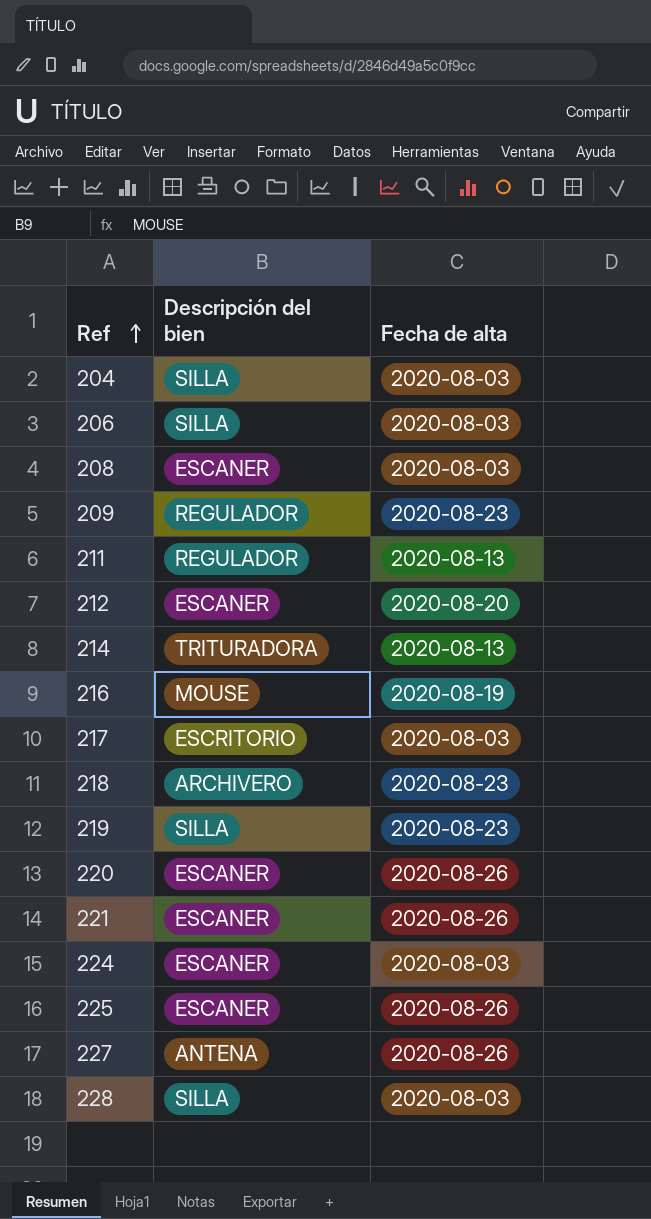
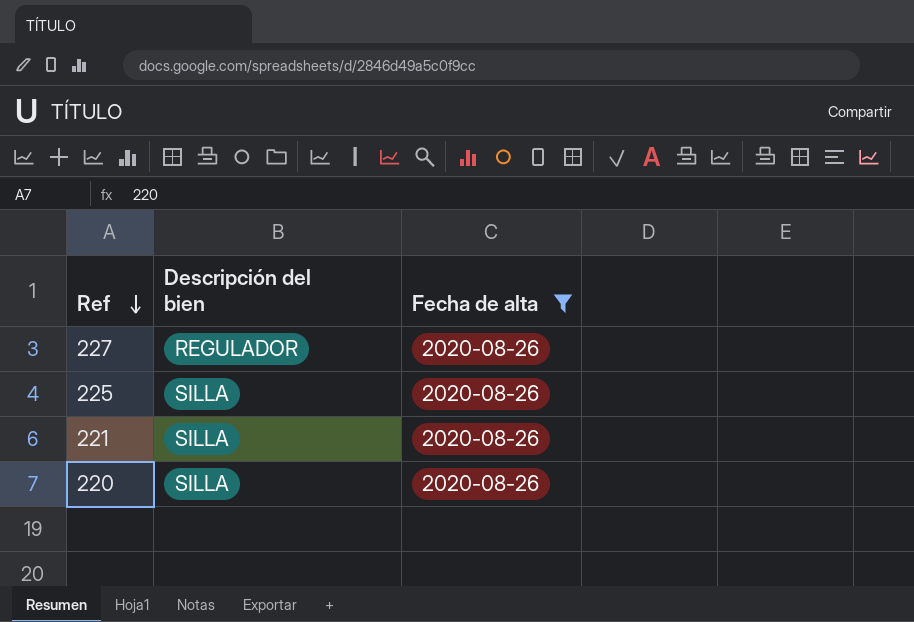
filter: none -> Fecha de alta = 2020-08-26
row order: Ref ascending -> Ref descending
227 | Descripción del bien: ANTENA -> REGULADOR
225 | Descripción del bien: ESCANER -> SILLA
221 | Descripción del bien: ESCANER -> SILLA
220 | Descripción del bien: ESCANER -> SILLA

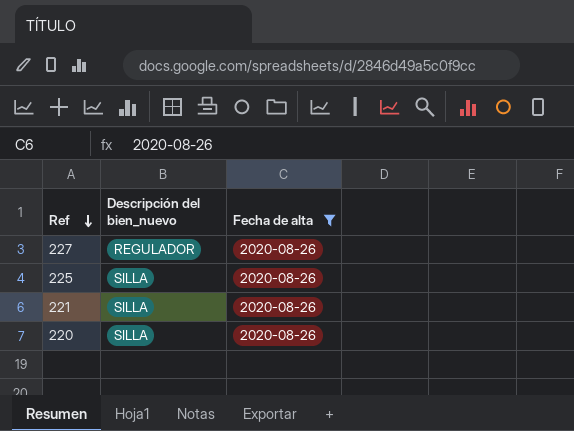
column name: Descripción del bien -> Descripción del bien_nuevo

